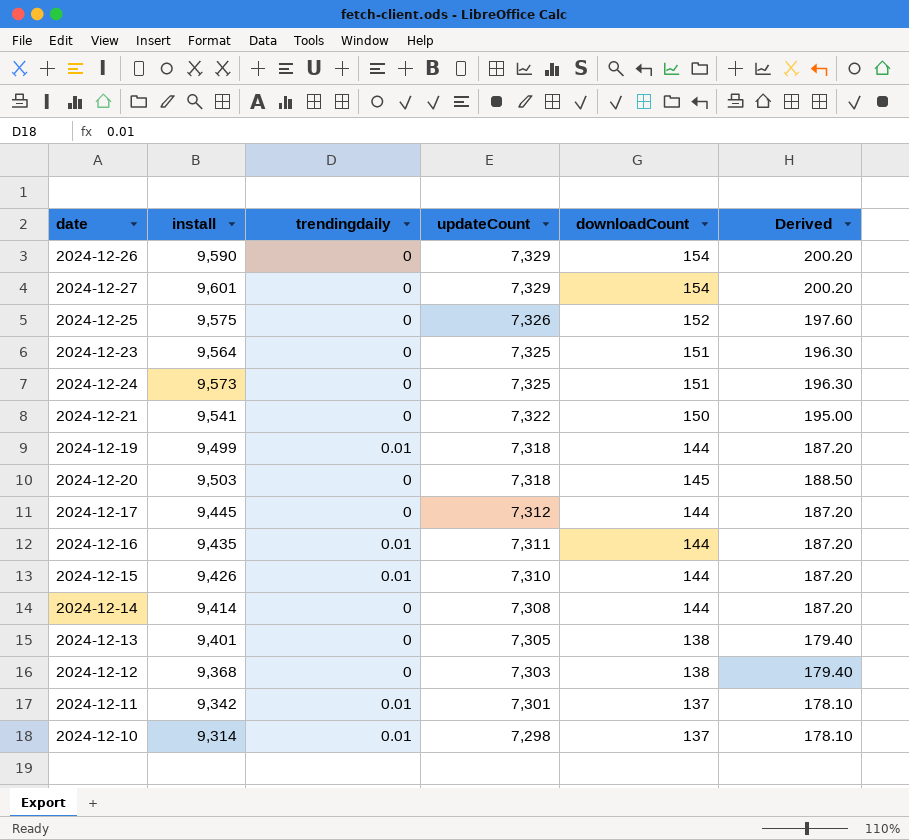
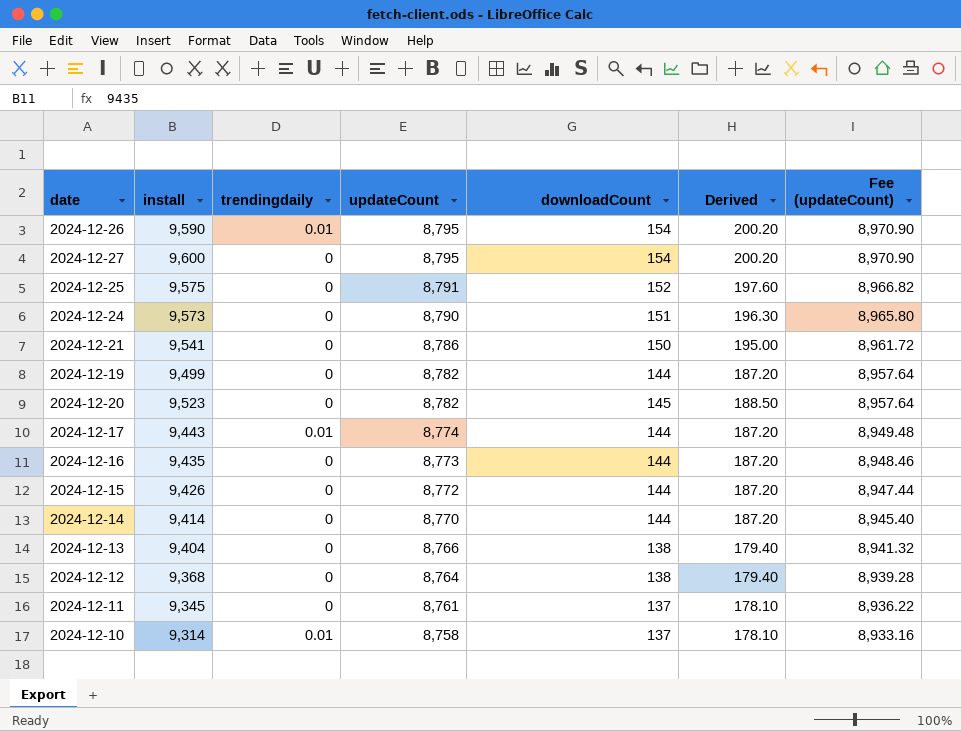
column Fee (updateCount) | formula: none -> [updateCount] * 1.02
row 2024-12-23: 9,564 | 0 | 7,325 | 151 | 196.30 -> none
2024-12-26 | trendingdaily: 0 -> 0.01
2024-12-26 | updateCount: 7,329 -> 8,795
2024-12-27 | install: 9,601 -> 9,600
2024-12-27 | updateCount: 7,329 -> 8,795
2024-12-25 | updateCount: 7,326 -> 8,791
2024-12-24 | updateCount: 7,325 -> 8,790
2024-12-21 | updateCount: 7,322 -> 8,786
2024-12-19 | trendingdaily: 0.01 -> 0
2024-12-19 | updateCount: 7,318 -> 8,782
2024-12-20 | install: 9,503 -> 9,523
2024-12-20 | updateCount: 7,318 -> 8,782
2024-12-17 | install: 9,445 -> 9,443
2024-12-17 | trendingdaily: 0 -> 0.01
2024-12-17 | updateCount: 7,312 -> 8,774
2024-12-16 | trendingdaily: 0.01 -> 0
2024-12-16 | updateCount: 7,311 -> 8,773
2024-12-15 | trendingdaily: 0.01 -> 0
2024-12-15 | updateCount: 7,310 -> 8,772
2024-12-14 | updateCount: 7,308 -> 8,770
2024-12-13 | install: 9,401 -> 9,404
2024-12-13 | updateCount: 7,305 -> 8,766
2024-12-12 | updateCount: 7,303 -> 8,764
2024-12-11 | install: 9,342 -> 9,345
2024-12-11 | trendingdaily: 0.01 -> 0
2024-12-11 | updateCount: 7,301 -> 8,761
2024-12-10 | updateCount: 7,298 -> 8,758

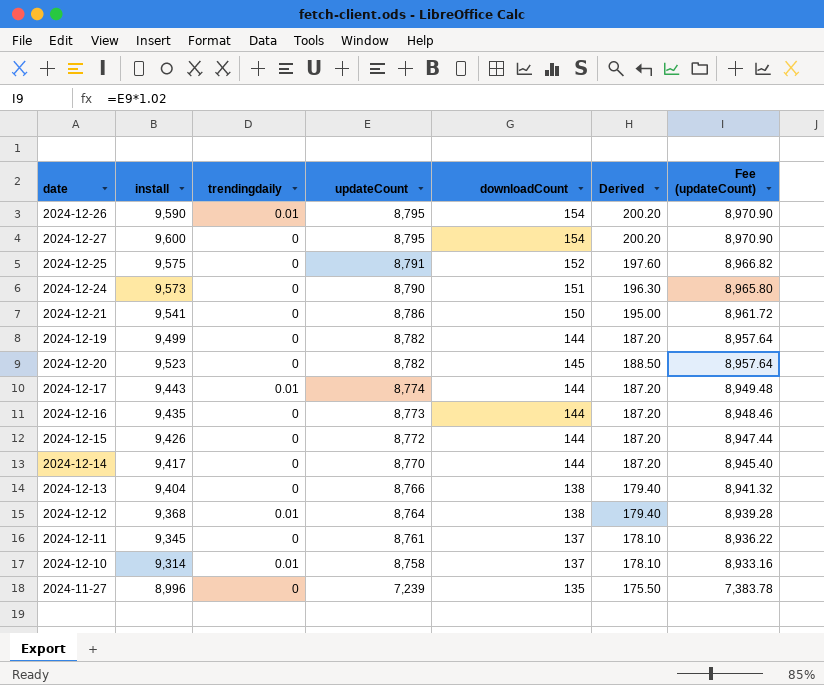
2024-12-14 | install: 9,414 -> 9,417
2024-12-12 | trendingdaily: 0 -> 0.01
row 2024-11-27: none -> 8,996 | 0 | 7,239 | 135 | 175.50 | 7,383.78

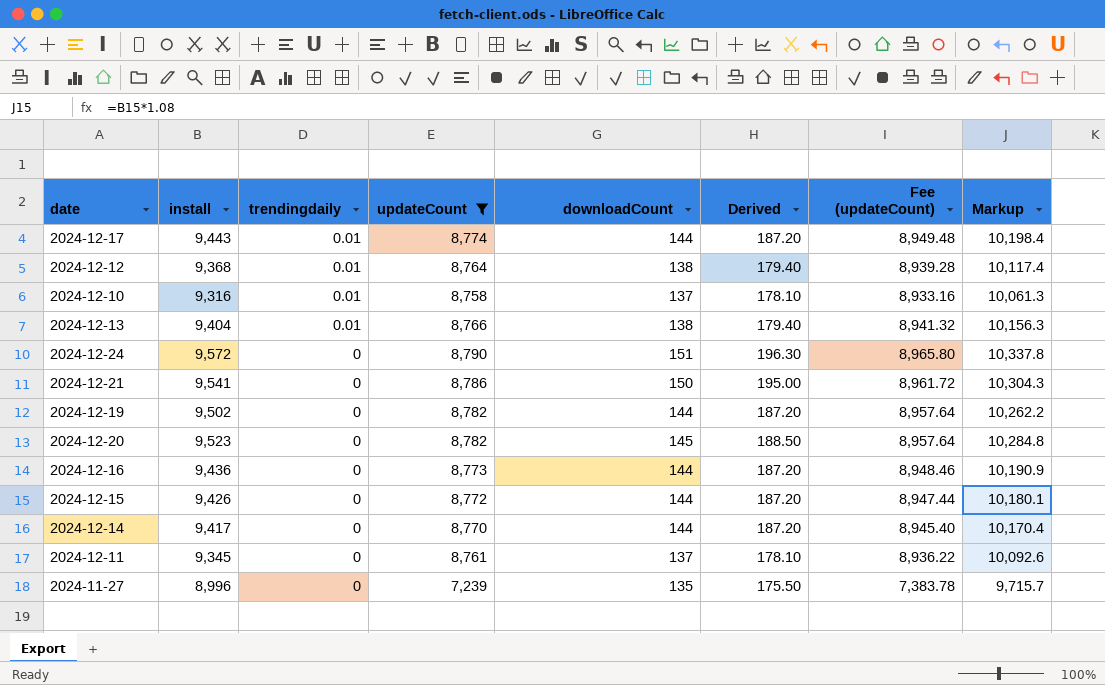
filter: none -> updateCount <= 8,790
row order: updateCount descending -> trendingdaily descending
column Markup | formula: none -> [install] * 1.08
2024-12-10 | install: 9,314 -> 9,316
2024-12-13 | trendingdaily: 0 -> 0.01
2024-12-24 | install: 9,573 -> 9,572
2024-12-19 | install: 9,499 -> 9,502
2024-12-16 | install: 9,435 -> 9,436

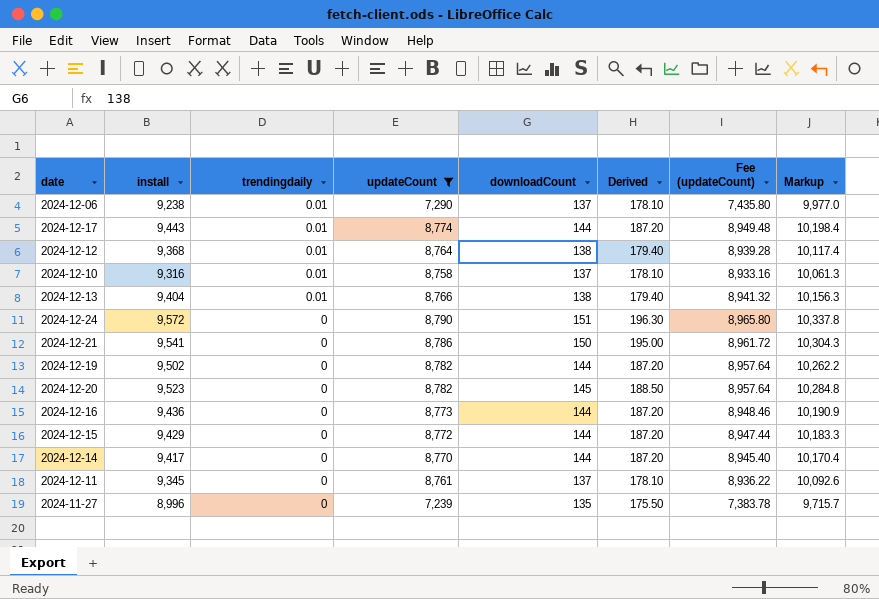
row 2024-12-06: none -> 9,238 | 0.01 | 7,290 | 137 | 178.10 | 7,435.80 | 9,977.0
2024-12-15 | install: 9,426 -> 9,429
2024-12-15 | Markup: 10,180.1 -> 10,183.3

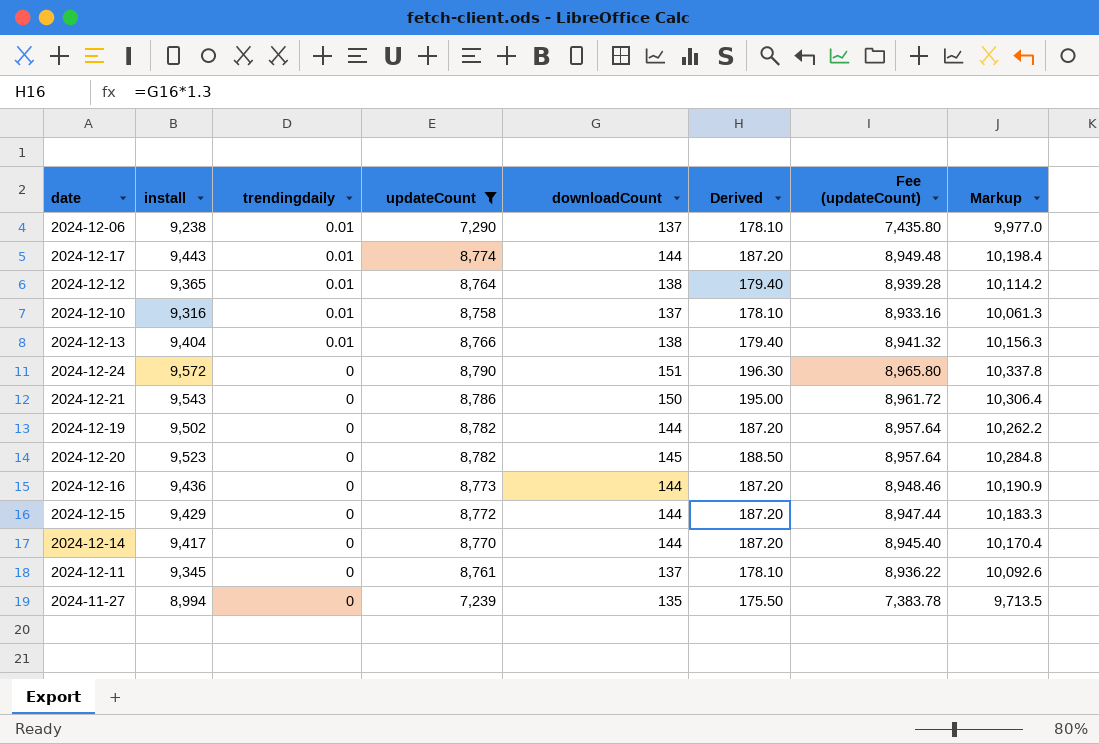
2024-12-12 | install: 9,368 -> 9,365
2024-12-12 | Markup: 10,117.4 -> 10,114.2
2024-12-21 | install: 9,541 -> 9,543
2024-12-21 | Markup: 10,304.3 -> 10,306.4
2024-11-27 | install: 8,996 -> 8,994
2024-11-27 | Markup: 9,715.7 -> 9,713.5

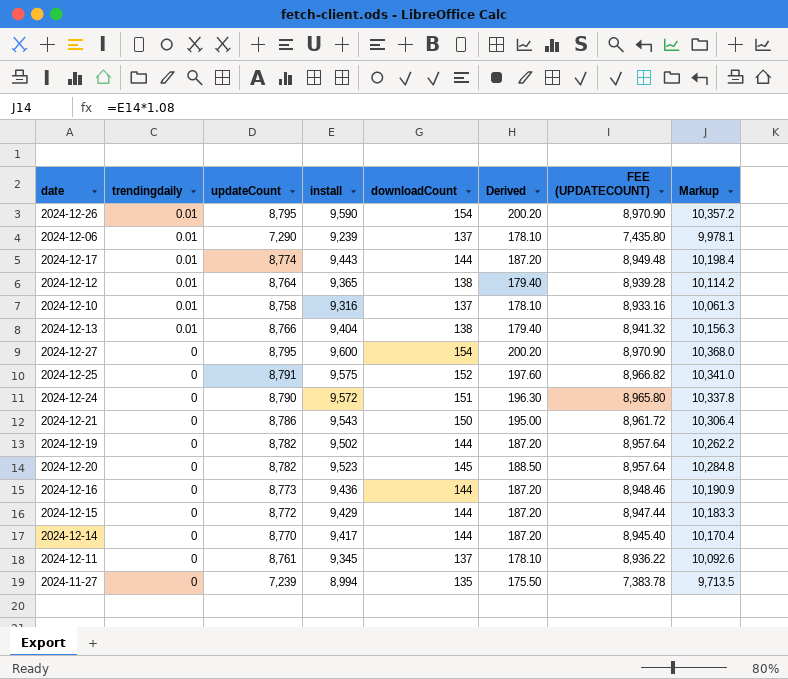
filter: updateCount <= 8,790 -> none
column install | position: 2 -> 4
column name: Fee (updateCount) -> FEE (UPDATECOUNT)
2024-12-06 | install: 9,238 -> 9,239
2024-12-06 | Markup: 9,977.0 -> 9,978.1

